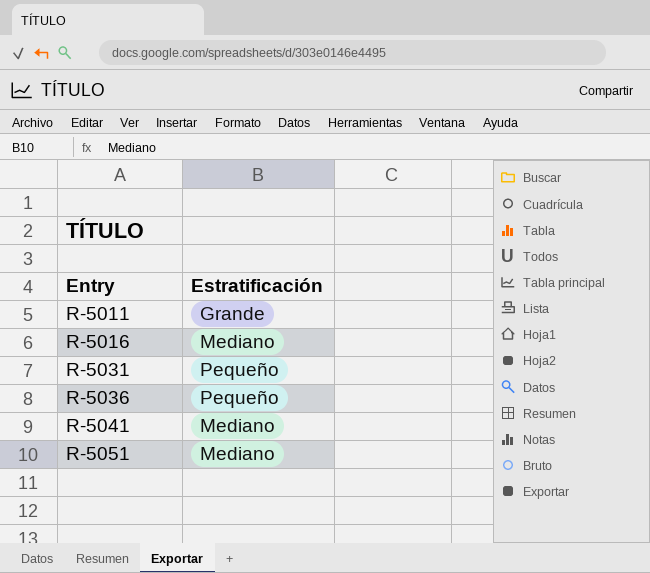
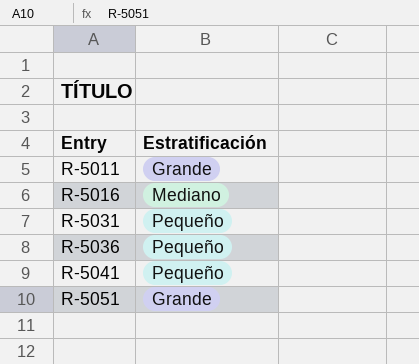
R-5041 | Estratificación: Mediano -> Pequeño
R-5051 | Estratificación: Mediano -> Grande

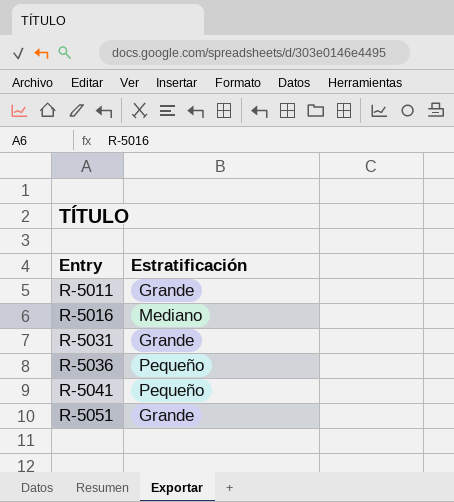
R-5031 | Estratificación: Pequeño -> Grande

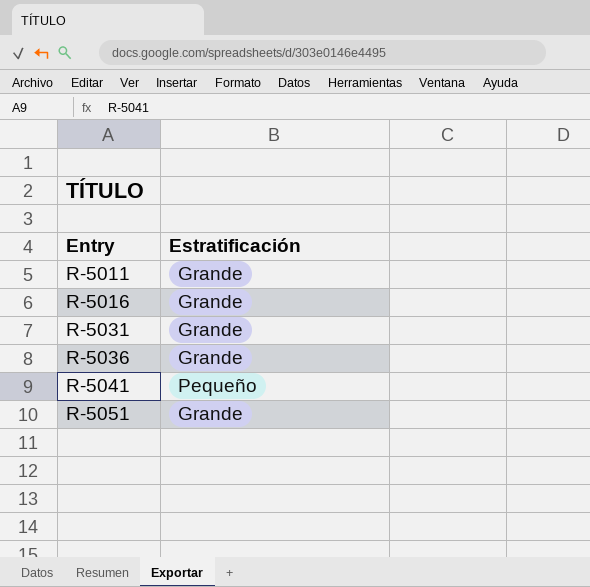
R-5016 | Estratificación: Mediano -> Grande
R-5036 | Estratificación: Pequeño -> Grande

